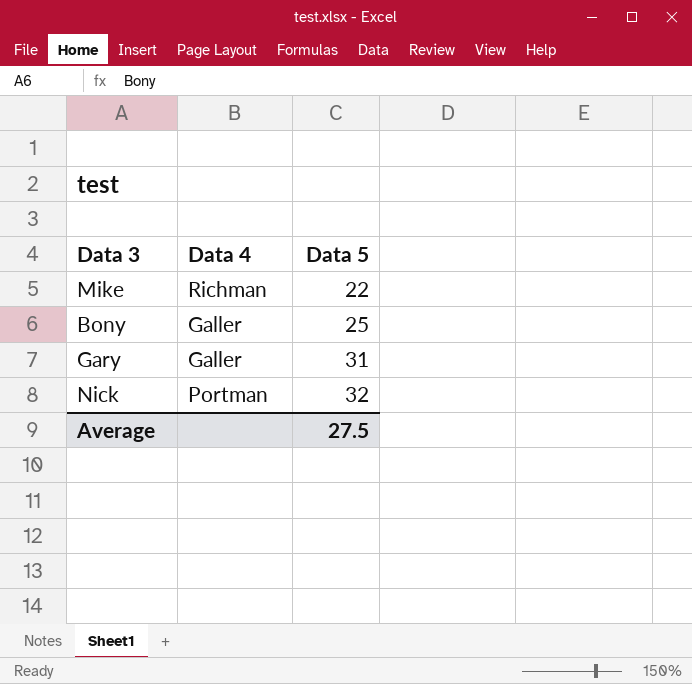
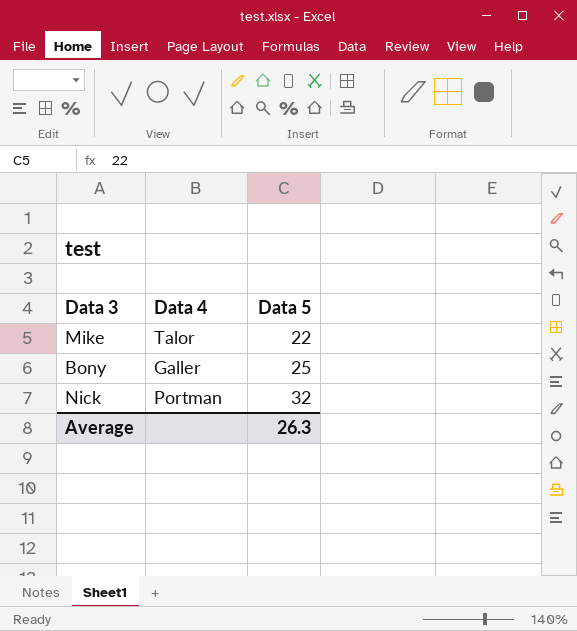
row Gary: Galler | 31 -> none
Mike | Data 4: Richman -> Talor
Average | Data 5: 27.5 -> 26.3

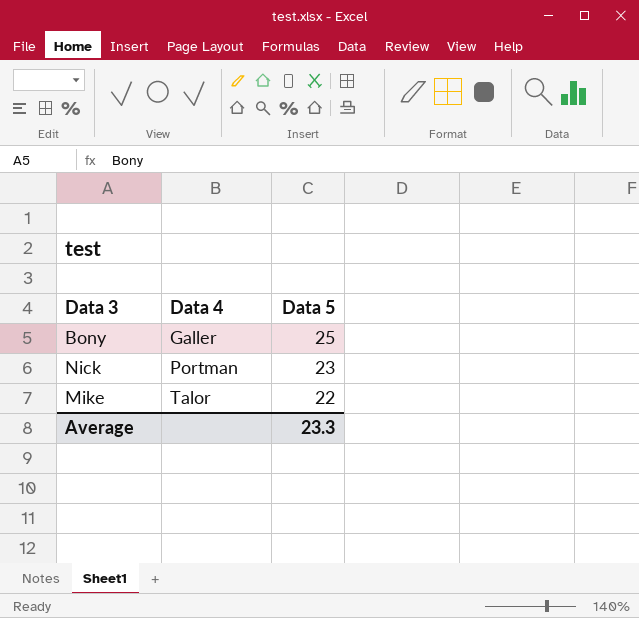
row order: Data 5 ascending -> Data 4 ascending
Nick | Data 5: 32 -> 23
Average | Data 5: 26.3 -> 23.3

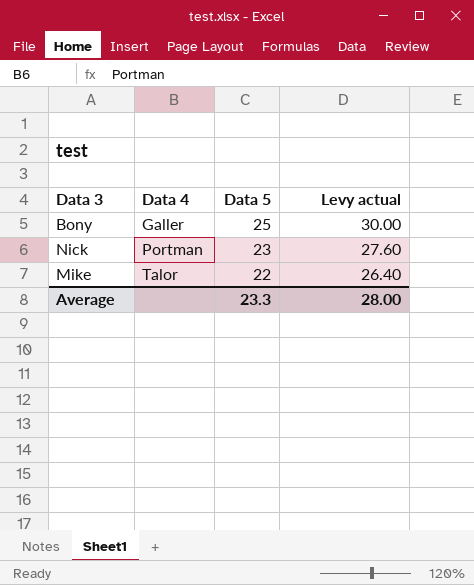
column Levy actual | formula: none -> [Data 5] * 1.2

